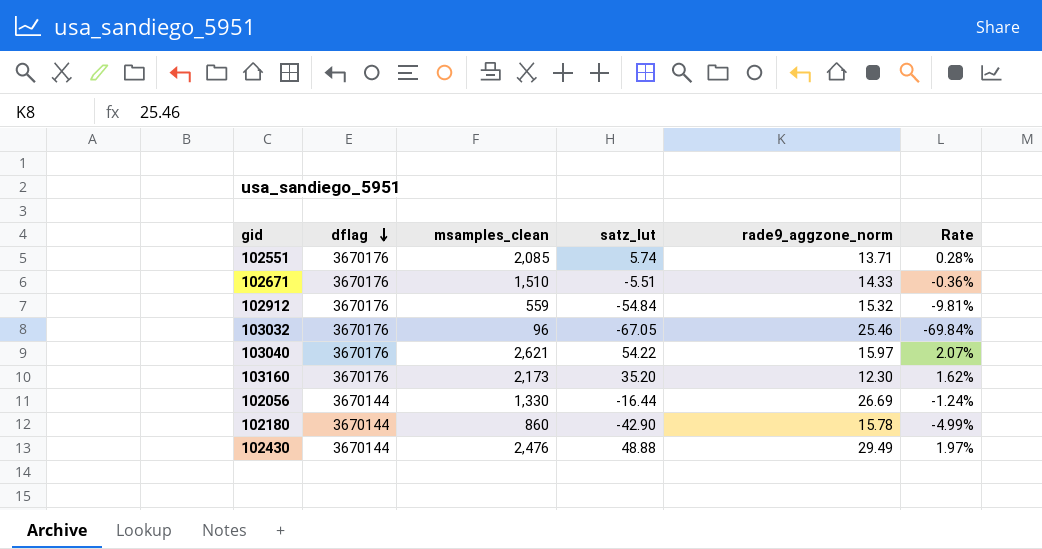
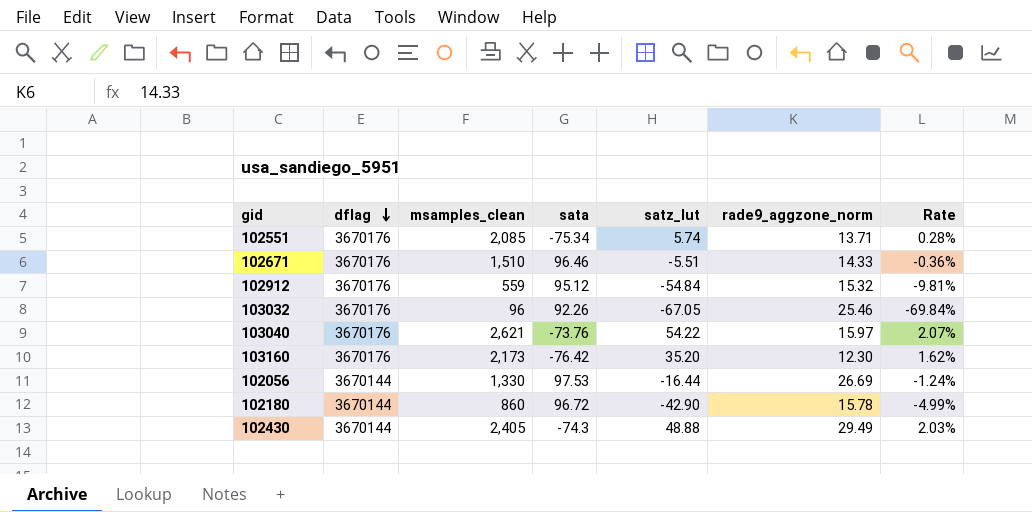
column sata | position: none -> 4
102430 | msamples_clean: 2,476 -> 2,405
102430 | Rate: 1.97% -> 2.03%

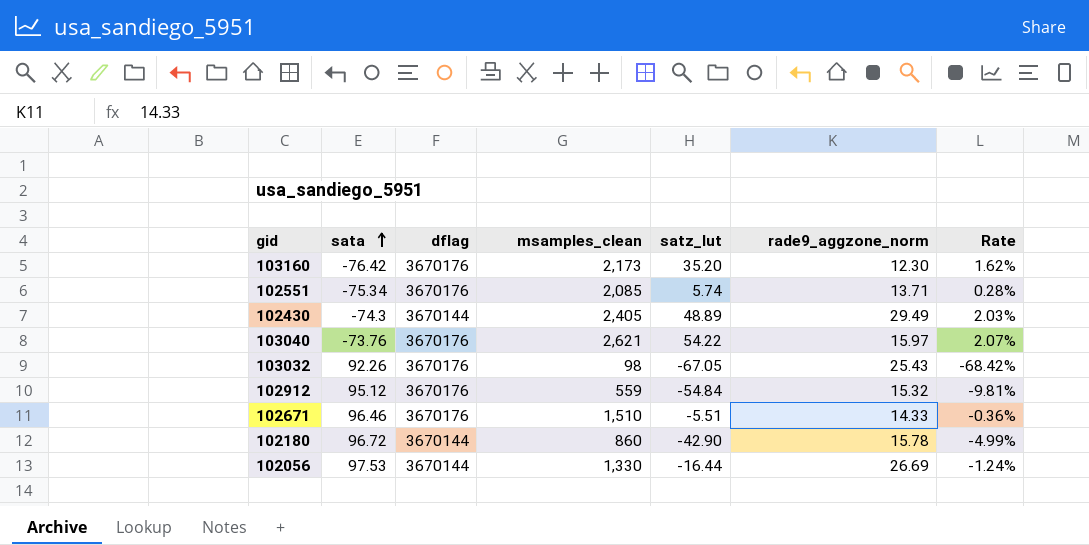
row order: dflag descending -> sata ascending
column sata | position: 4 -> 2
102430 | satz_lut: 48.88 -> 48.89
103032 | msamples_clean: 96 -> 98
103032 | rade9_aggzone_norm: 25.46 -> 25.43
103032 | Rate: -69.84% -> -68.42%

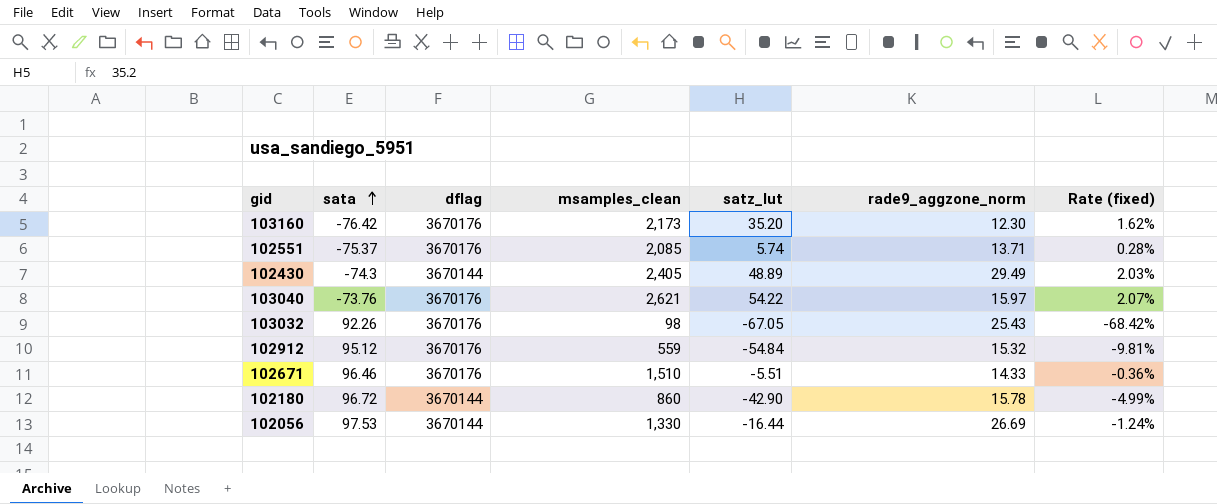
column name: Rate -> Rate (fixed)
102551 | sata: -75.34 -> -75.37

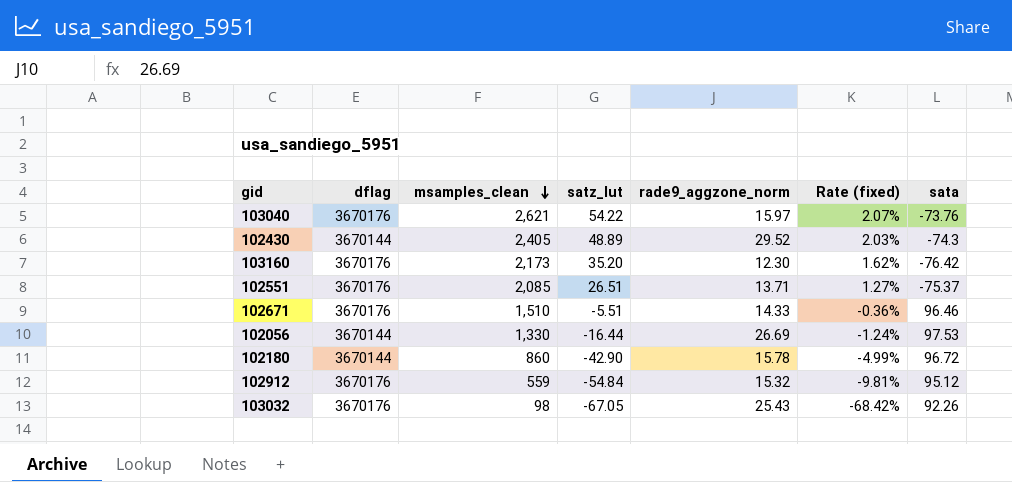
row order: sata ascending -> msamples_clean descending
column sata | position: 2 -> 7
102430 | rade9_aggzone_norm: 29.49 -> 29.52
102551 | satz_lut: 5.74 -> 26.51
102551 | Rate (fixed): 0.28% -> 1.27%

